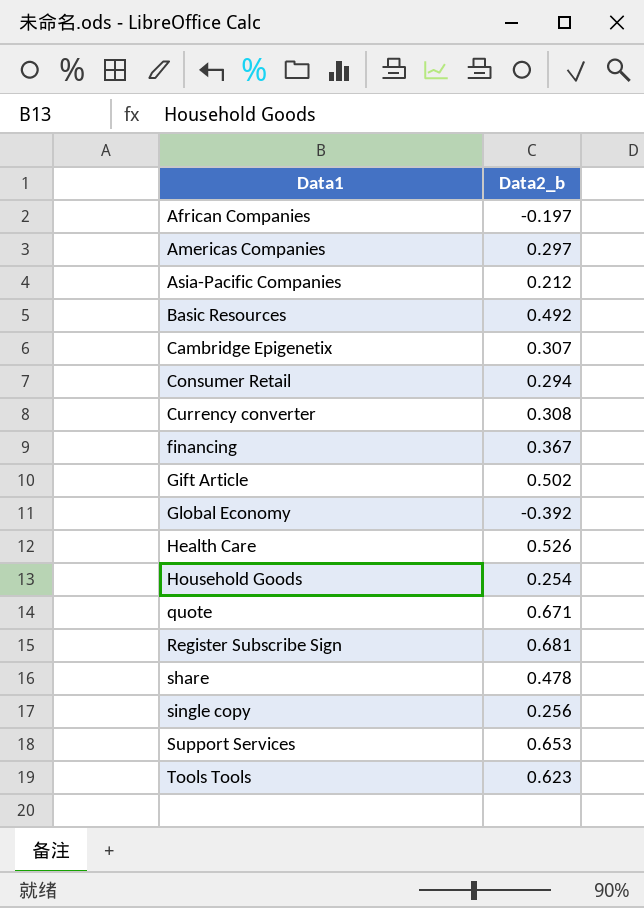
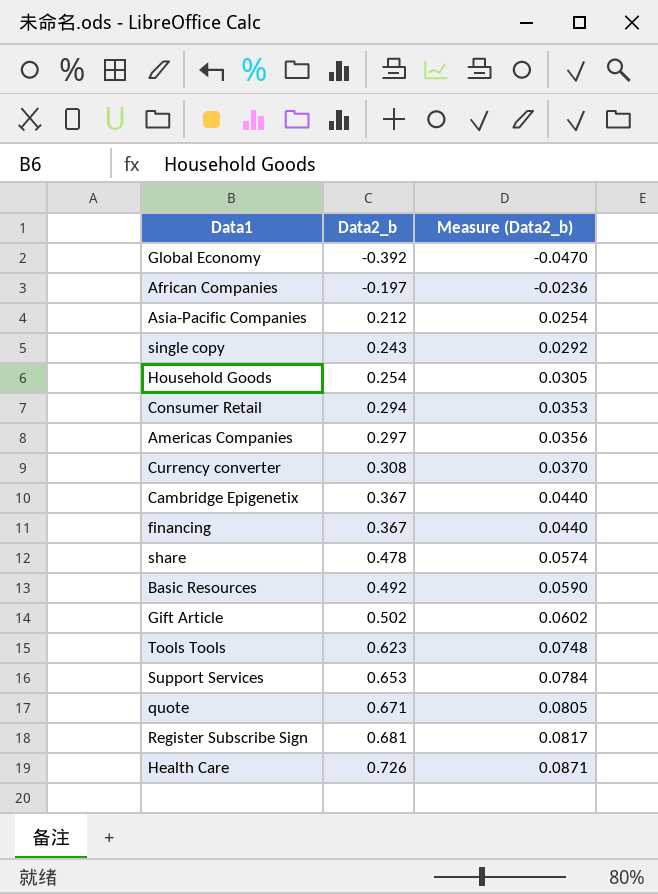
row order: Data1 ascending -> Data2_b ascending
column Measure (Data2_b) | formula: none -> [Data2_b] * 0.12
single copy | Data2_b: 0.256 -> 0.243
Cambridge Epigenetix | Data2_b: 0.307 -> 0.367
Health Care | Data2_b: 0.526 -> 0.726

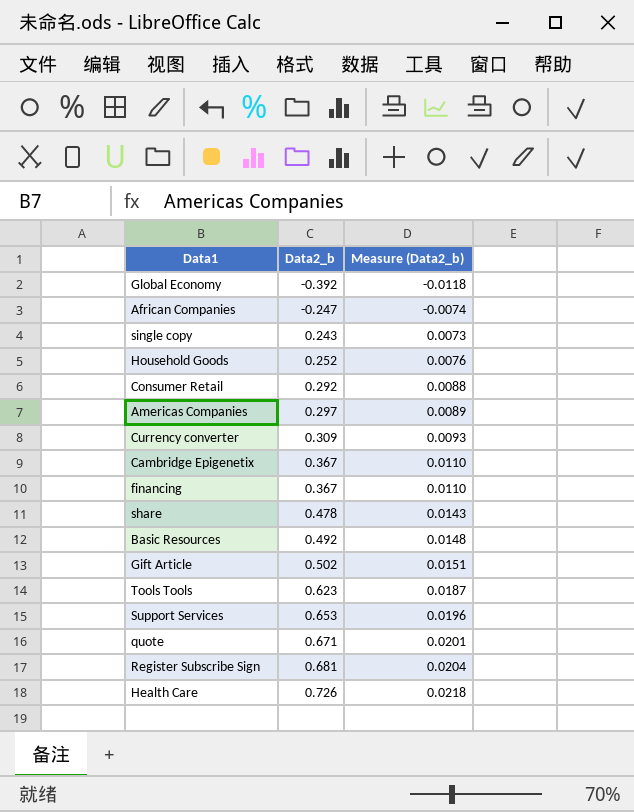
column Measure (Data2_b) | formula: [Data2_b] * 0.12 -> [Data2_b] * 0.03
row Asia-Pacific Companies: 0.212 | 0.0254 -> none
African Companies | Data2_b: -0.197 -> -0.247
Household Goods | Data2_b: 0.254 -> 0.252
Consumer Retail | Data2_b: 0.294 -> 0.292
Currency converter | Data2_b: 0.308 -> 0.309

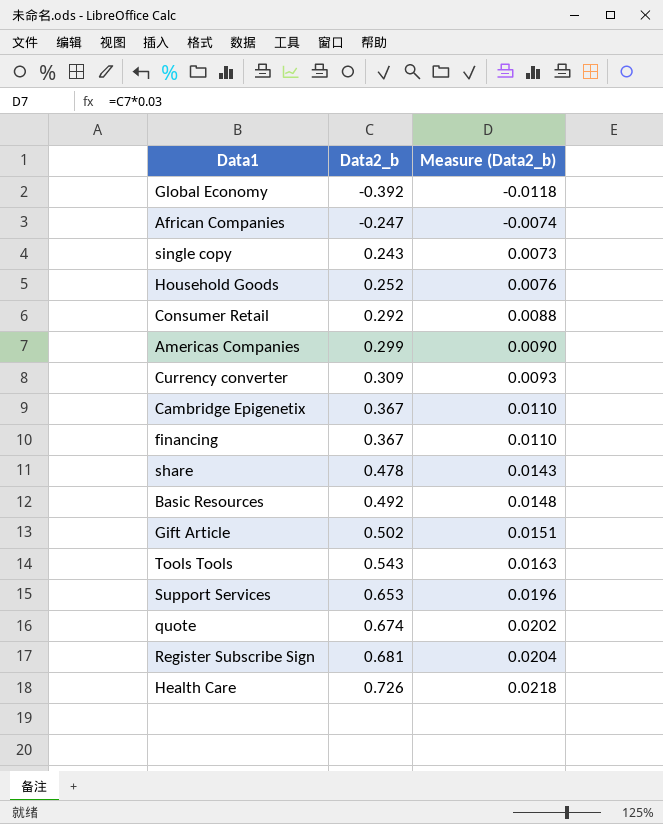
Americas Companies | Data2_b: 0.297 -> 0.299
Americas Companies | Measure (Data2_b): 0.0089 -> 0.0090
Tools Tools | Data2_b: 0.623 -> 0.543
Tools Tools | Measure (Data2_b): 0.0187 -> 0.0163
quote | Data2_b: 0.671 -> 0.674
quote | Measure (Data2_b): 0.0201 -> 0.0202

